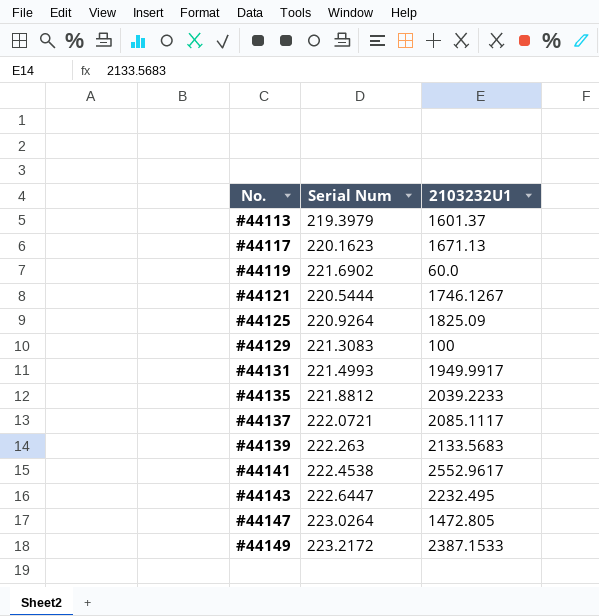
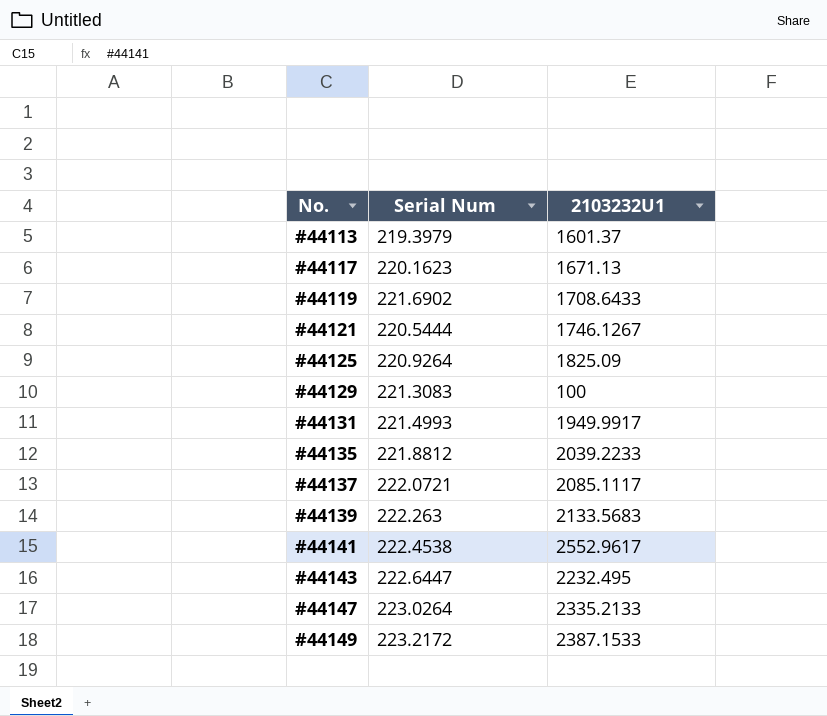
#44119 | 2103232U1: 60.0 -> 1708.6433
#44147 | 2103232U1: 1472.805 -> 2335.2133

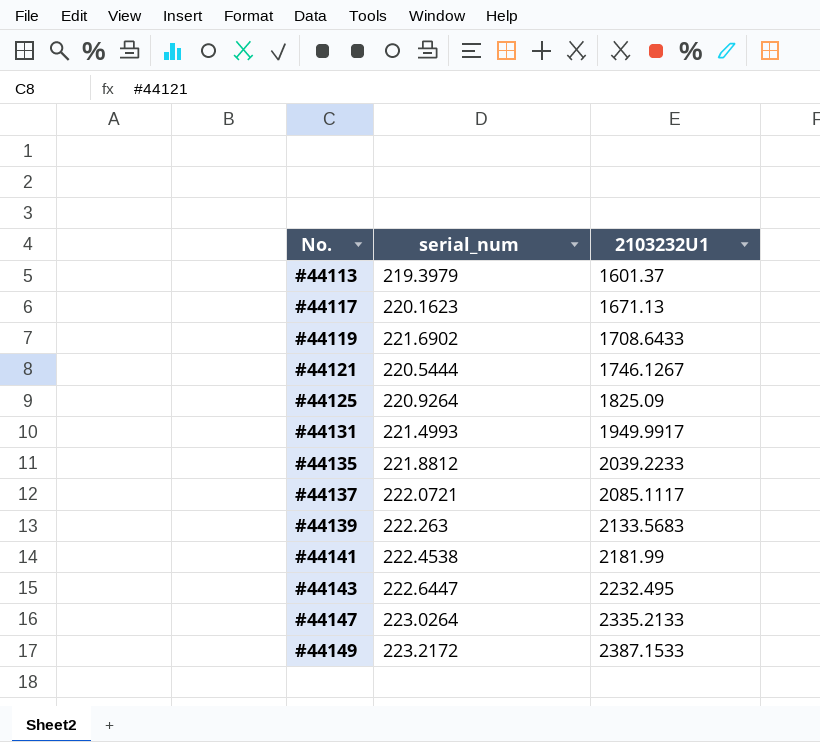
column name: Serial Num -> serial_num
row #44129: 221.3083 | 100 -> none
#44141 | 2103232U1: 2552.9617 -> 2181.99

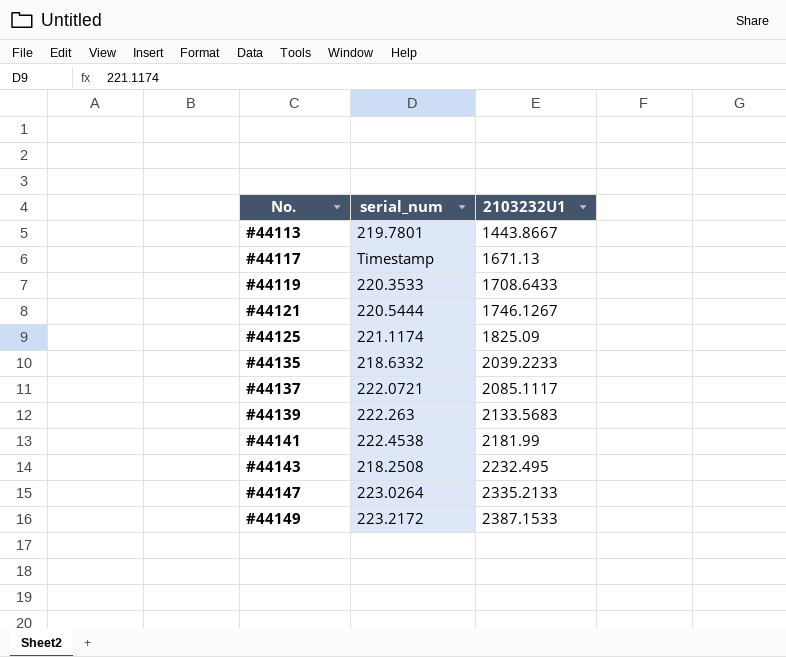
row #44131: 221.4993 | 1949.9917 -> none
#44113 | serial_num: 219.3979 -> 219.7801
#44113 | 2103232U1: 1601.37 -> 1443.8667
#44117 | serial_num: 220.1623 -> Timestamp
#44119 | serial_num: 221.6902 -> 220.3533
#44125 | serial_num: 220.9264 -> 221.1174
#44135 | serial_num: 221.8812 -> 218.6332
#44143 | serial_num: 222.6447 -> 218.2508

